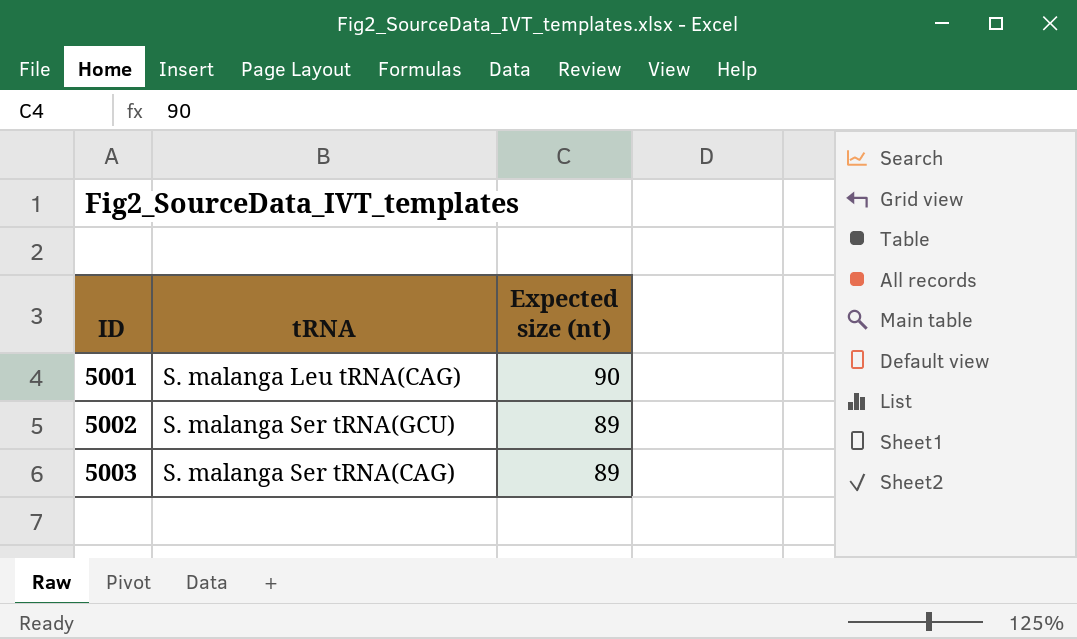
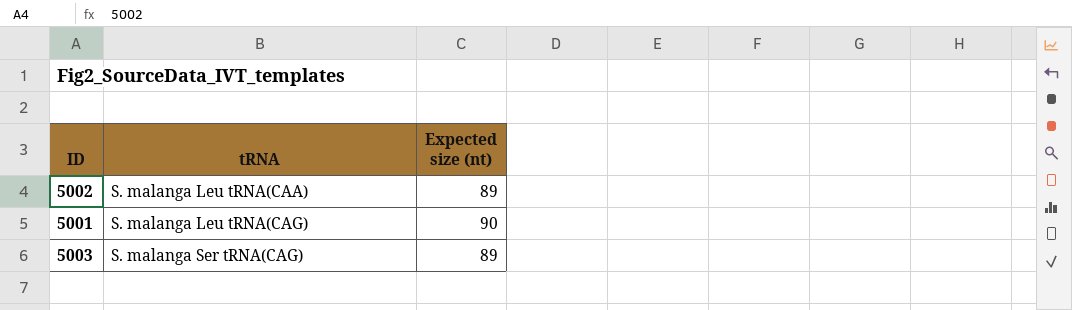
row order: ID ascending -> tRNA ascending
5002 | tRNA: S. malanga Ser tRNA(GCU) -> S. malanga Leu tRNA(CAA)

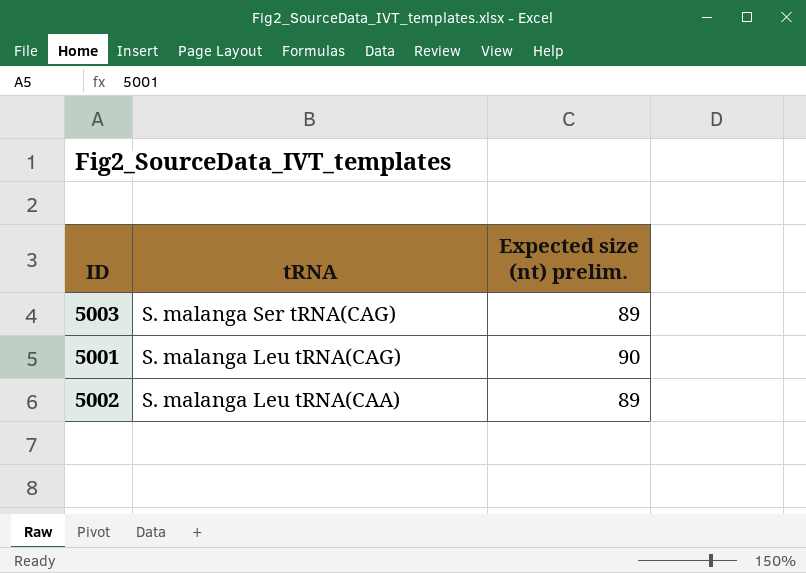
row order: tRNA ascending -> tRNA descending
column name: Expected size (nt) -> Expected size (nt) prelim.

